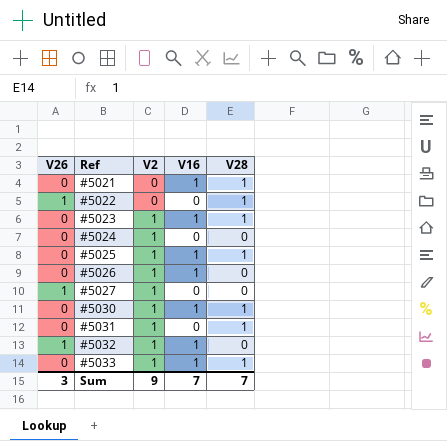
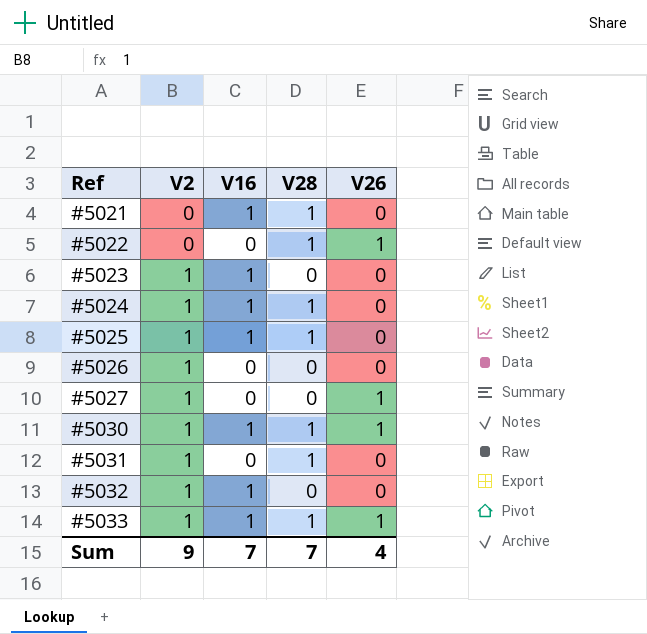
column V26 | position: 1 -> 5
#5023 | V28: 1 -> 0
#5024 | V16: 0 -> 1
#5024 | V28: 0 -> 1
#5026 | V16: 1 -> 0
#5030 | V26: 0 -> 1
#5032 | V26: 1 -> 0
#5033 | V26: 0 -> 1
Sum | V26: 3 -> 4

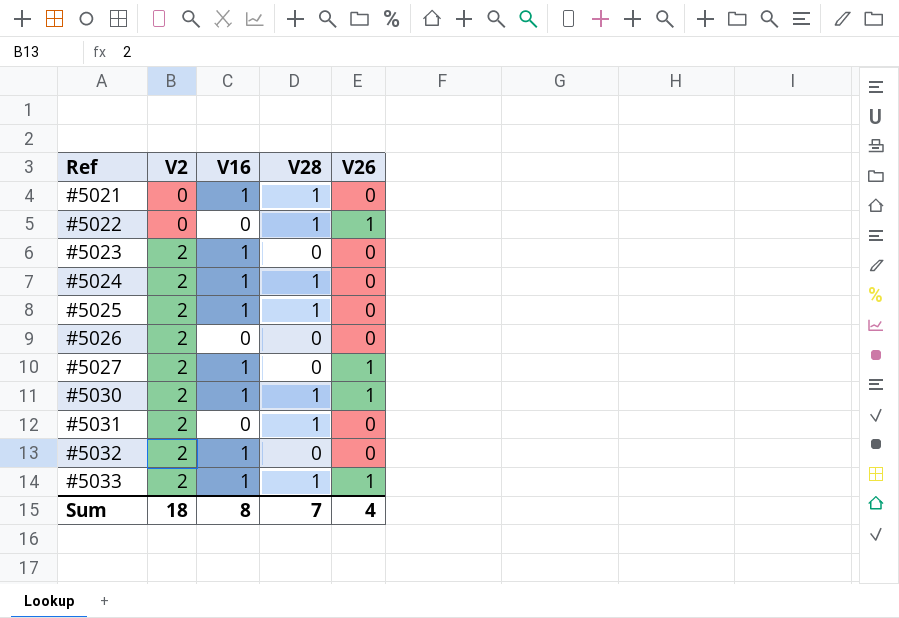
#5023 | V2: 1 -> 2
#5024 | V2: 1 -> 2
#5025 | V2: 1 -> 2
#5026 | V2: 1 -> 2
#5027 | V2: 1 -> 2
#5027 | V16: 0 -> 1
#5030 | V2: 1 -> 2
#5031 | V2: 1 -> 2
#5032 | V2: 1 -> 2
#5033 | V2: 1 -> 2
Sum | V2: 9 -> 18
Sum | V16: 7 -> 8

